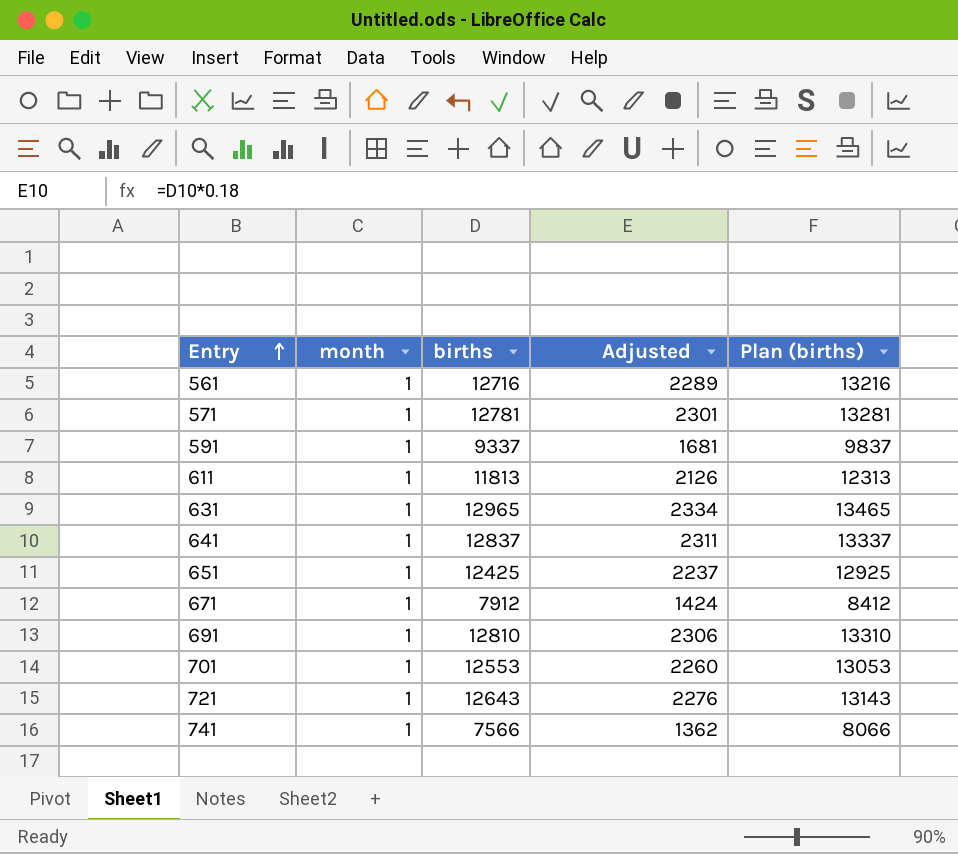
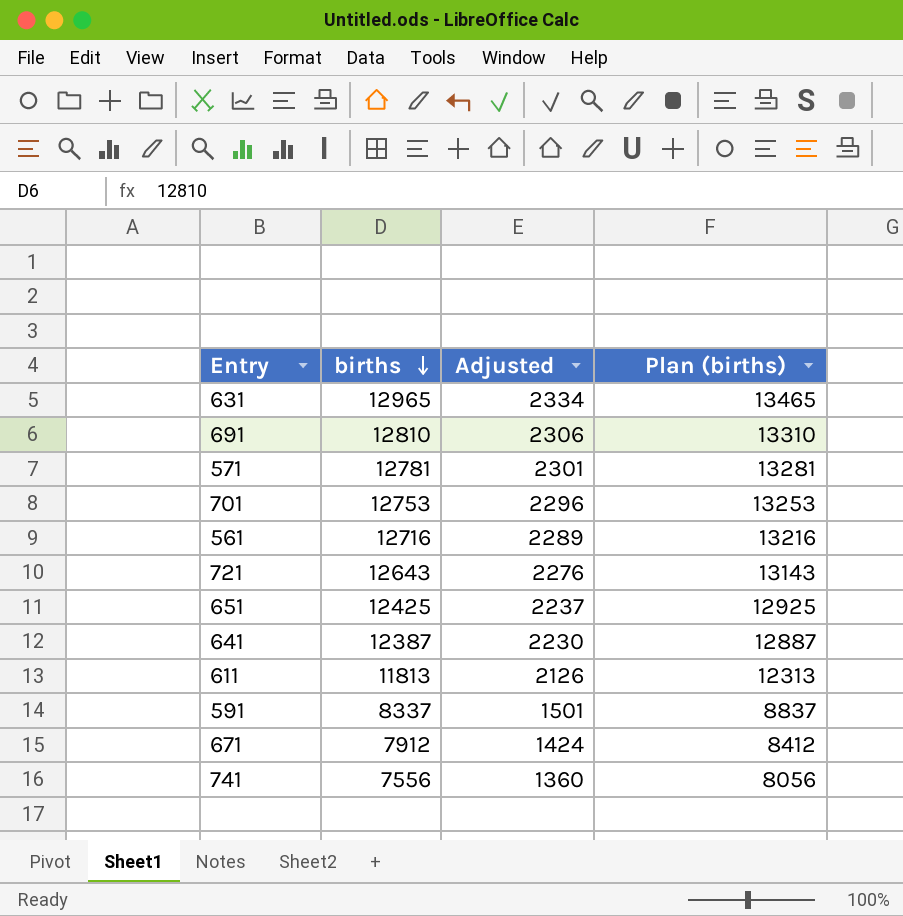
row order: Entry ascending -> births descending
column month | position: 2 -> none
701 | births: 12553 -> 12753
701 | Adjusted: 2260 -> 2296
701 | Plan (births): 13053 -> 13253
641 | births: 12837 -> 12387
641 | Adjusted: 2311 -> 2230
641 | Plan (births): 13337 -> 12887
591 | births: 9337 -> 8337
591 | Adjusted: 1681 -> 1501
591 | Plan (births): 9837 -> 8837
741 | births: 7566 -> 7556
741 | Adjusted: 1362 -> 1360
741 | Plan (births): 8066 -> 8056

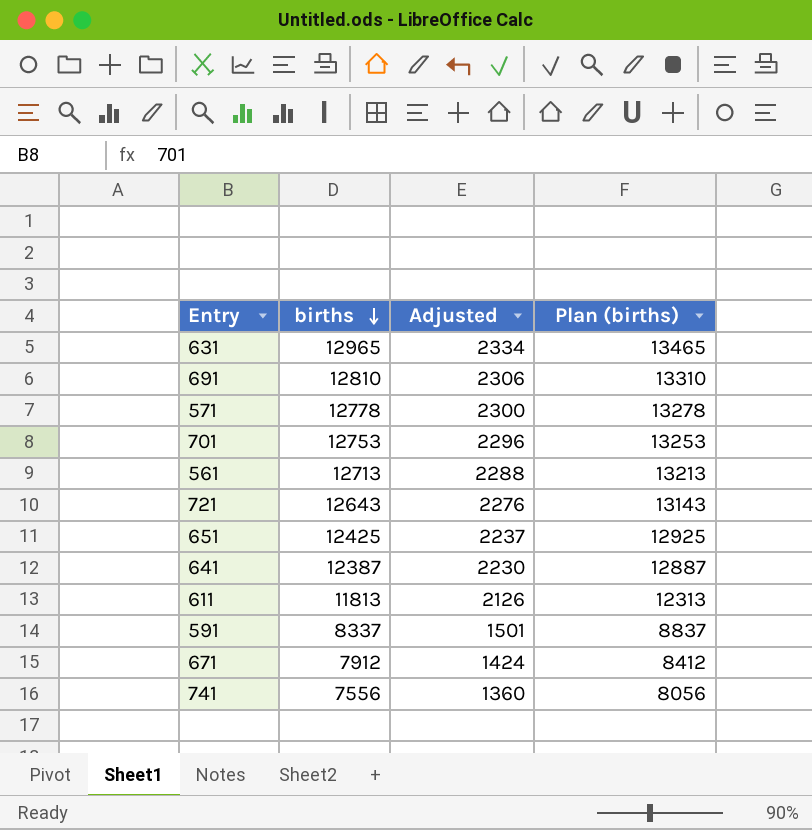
571 | births: 12781 -> 12778
571 | Adjusted: 2301 -> 2300
571 | Plan (births): 13281 -> 13278
561 | births: 12716 -> 12713
561 | Adjusted: 2289 -> 2288
561 | Plan (births): 13216 -> 13213

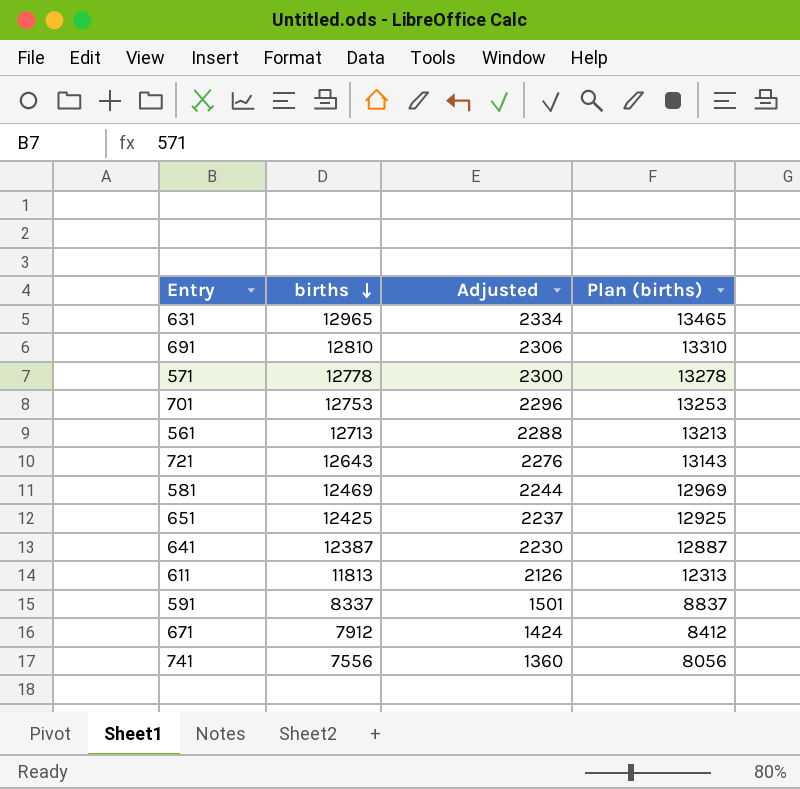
row 581: none -> 12469 | 2244 | 12969

